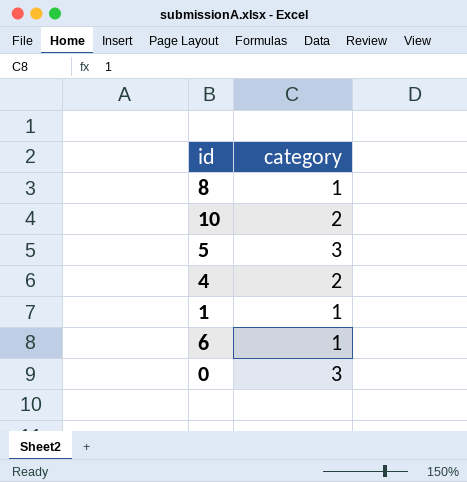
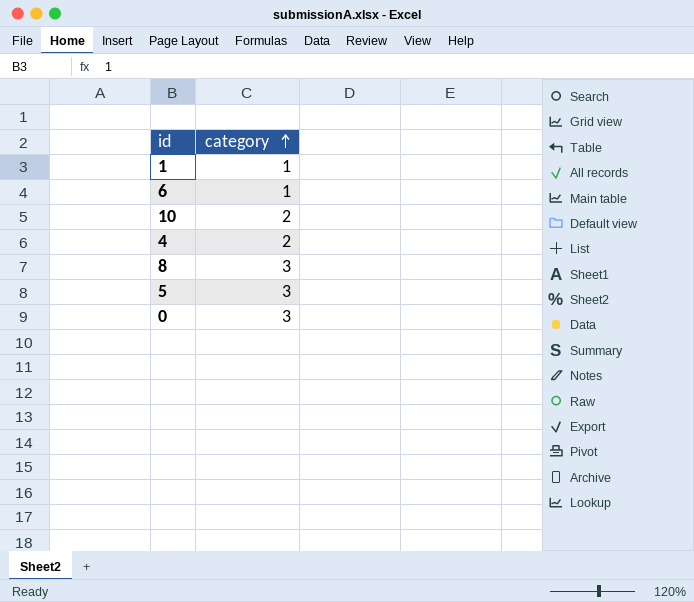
row order: none -> category ascending
8 | category: 1 -> 3

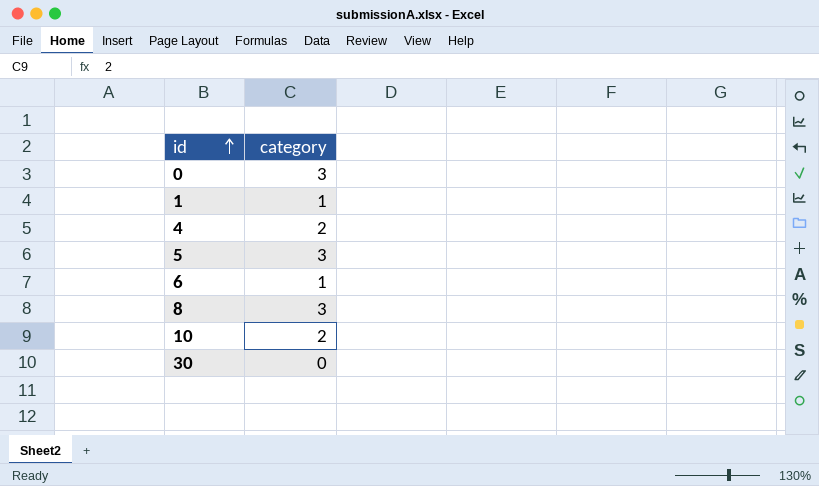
row order: category ascending -> id ascending
row 30: none -> 0

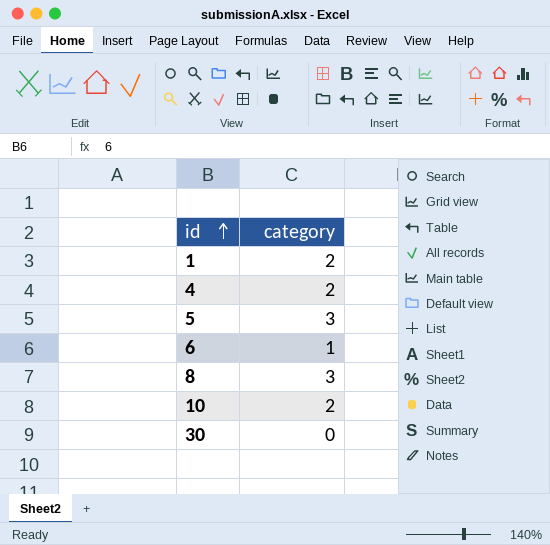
row 0: 3 -> none
1 | category: 1 -> 2

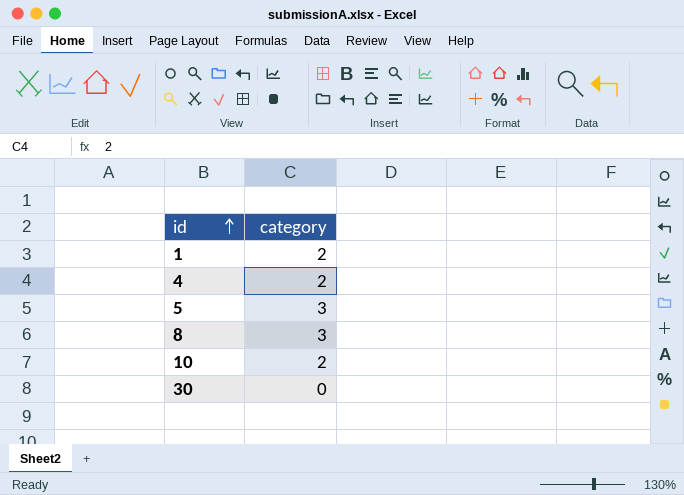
row 6: 1 -> none

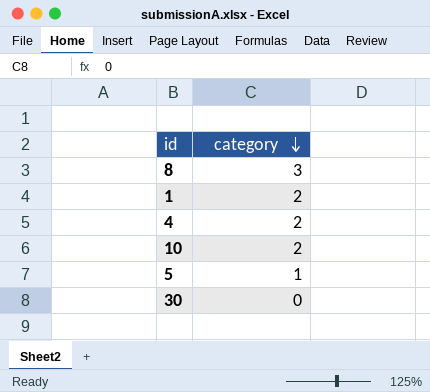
row order: id ascending -> category descending
5 | category: 3 -> 1

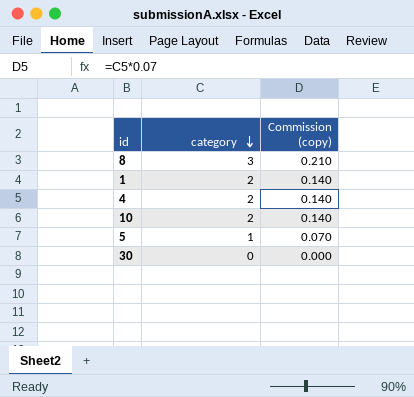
column Commission (copy) | formula: none -> [category] * 0.07

